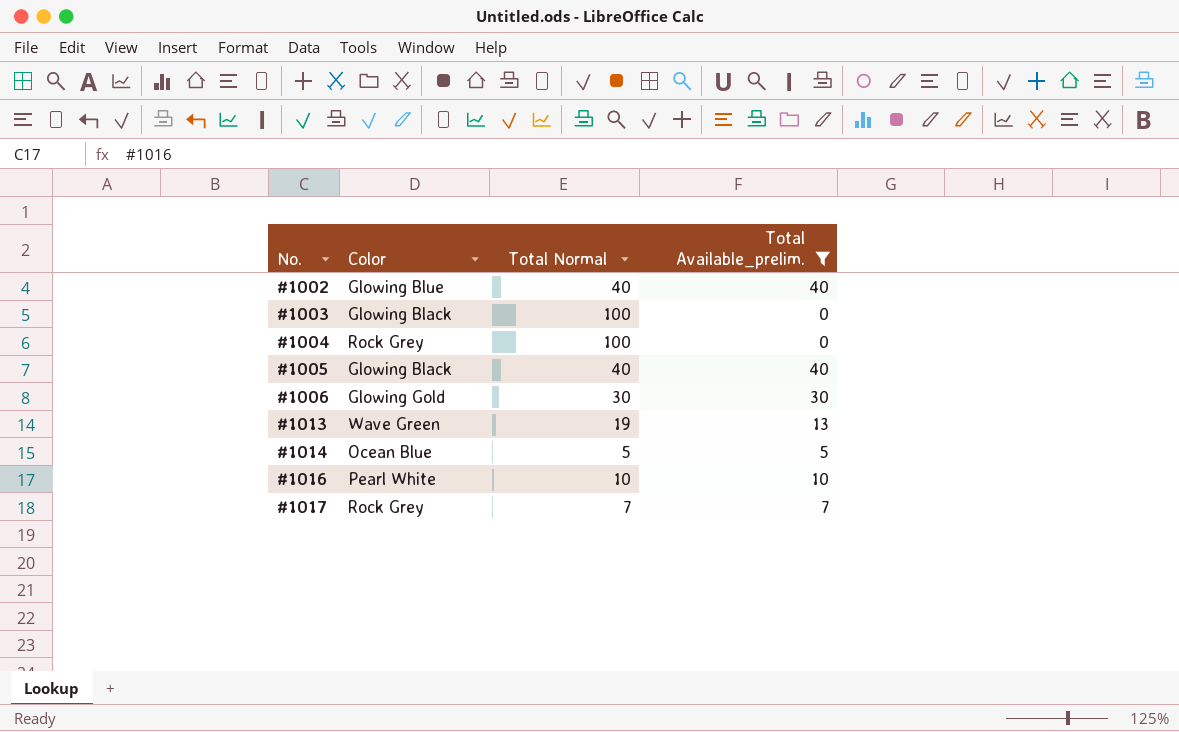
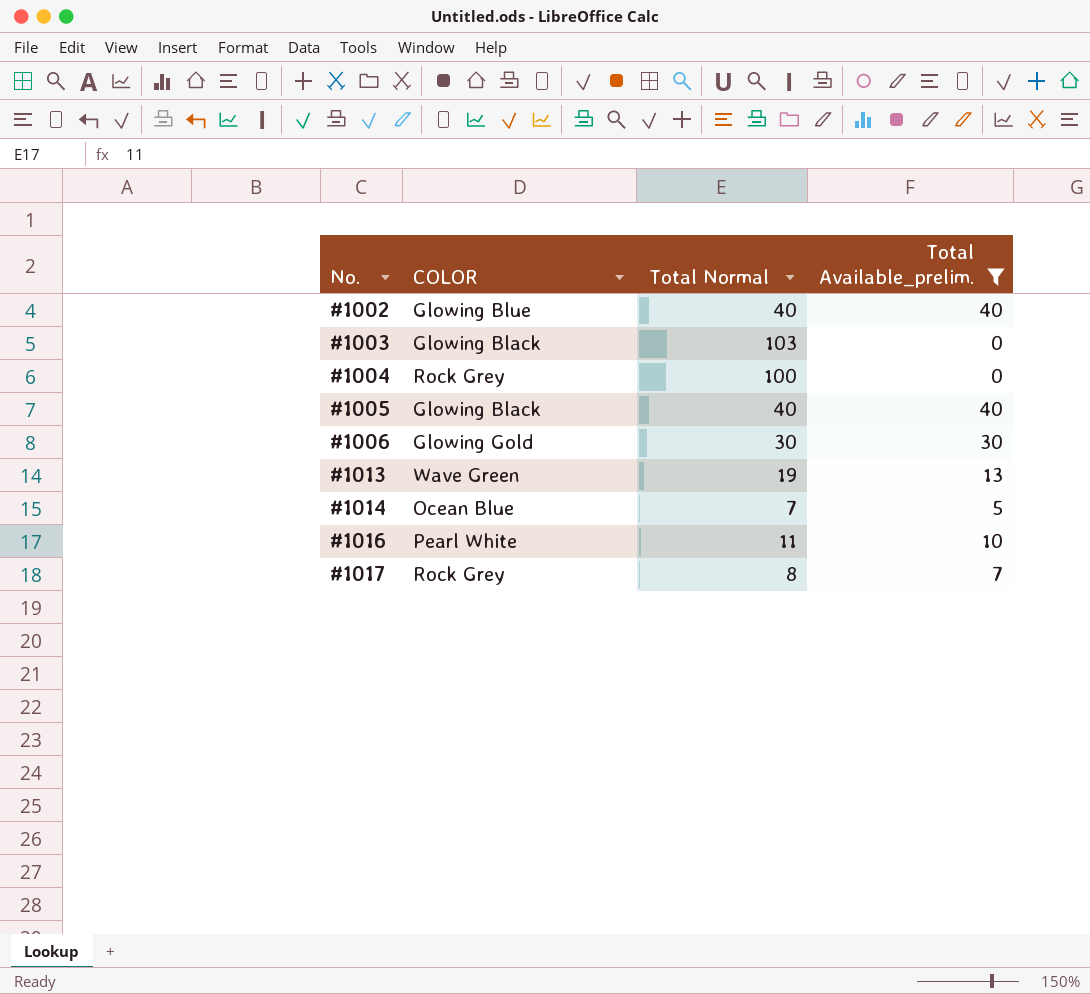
column name: Color -> COLOR
#1003 | Total Normal: 100 -> 103
#1014 | Total Normal: 5 -> 7
#1016 | Total Normal: 10 -> 11
#1017 | Total Normal: 7 -> 8

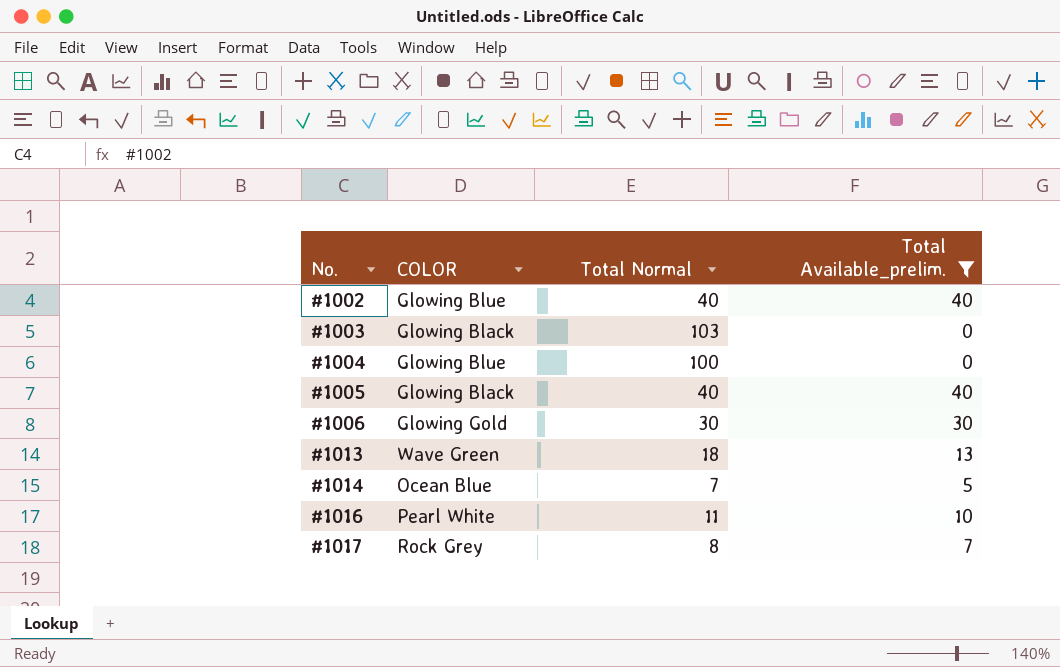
#1004 | COLOR: Rock Grey -> Glowing Blue
#1013 | Total Normal: 19 -> 18

